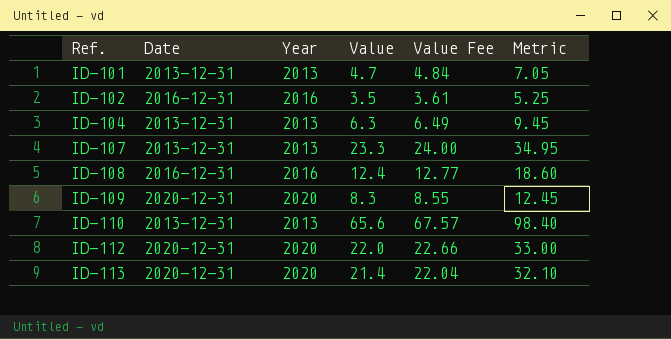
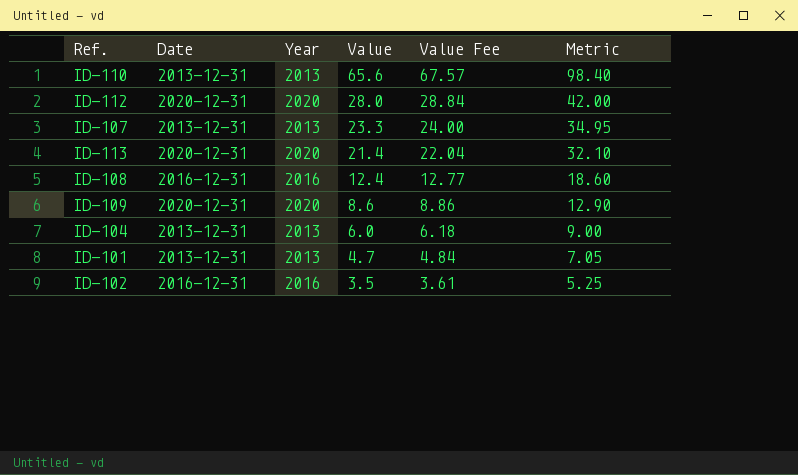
row order: Ref. ascending -> Value descending
ID-112 | Value: 22.0 -> 28.0
ID-112 | Value Fee: 22.66 -> 28.84
ID-112 | Metric: 33.00 -> 42.00
ID-109 | Value: 8.3 -> 8.6
ID-109 | Value Fee: 8.55 -> 8.86
ID-109 | Metric: 12.45 -> 12.90
ID-104 | Value: 6.3 -> 6.0
ID-104 | Value Fee: 6.49 -> 6.18
ID-104 | Metric: 9.45 -> 9.00

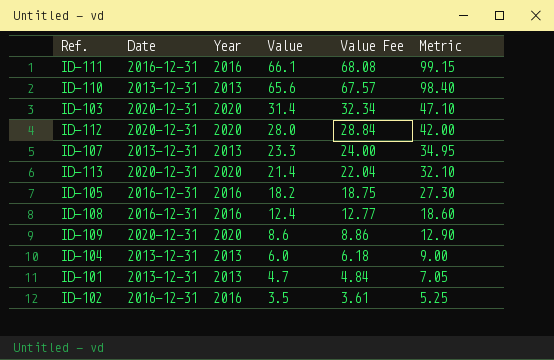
row ID-111: none -> 2016-12-31 | 2016 | 66.1 | 68.08 | 99.15
row ID-103: none -> 2020-12-31 | 2020 | 31.4 | 32.34 | 47.10
row ID-105: none -> 2016-12-31 | 2016 | 18.2 | 18.75 | 27.30

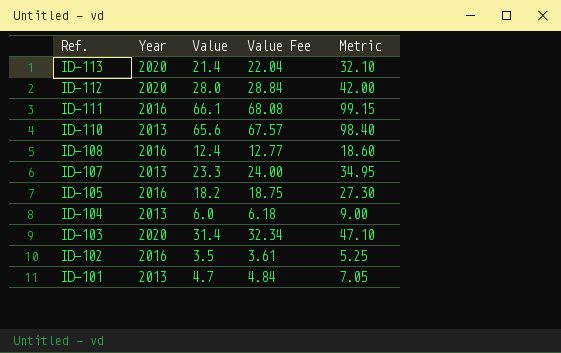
row order: Value descending -> Ref. descending
column Date | position: 2 -> none
row ID-109: 2020-12-31 | 2020 | 8.6 | 8.86 | 12.90 -> none

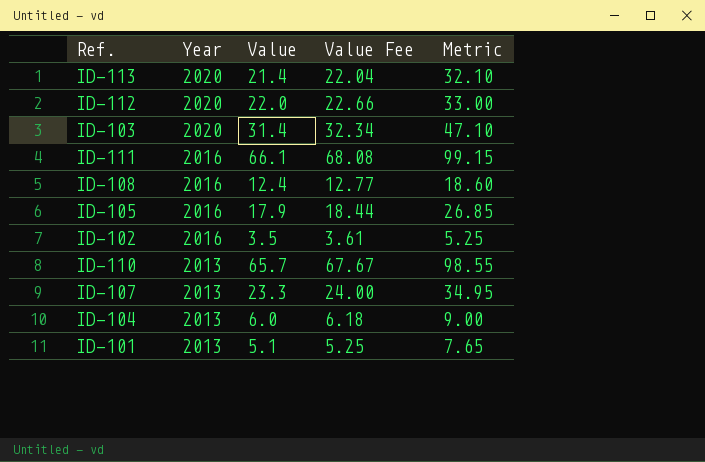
row order: Ref. descending -> Year descending
ID-112 | Value: 28.0 -> 22.0
ID-112 | Value Fee: 28.84 -> 22.66
ID-112 | Metric: 42.00 -> 33.00
ID-105 | Value: 18.2 -> 17.9
ID-105 | Value Fee: 18.75 -> 18.44
ID-105 | Metric: 27.30 -> 26.85
ID-110 | Value: 65.6 -> 65.7
ID-110 | Value Fee: 67.57 -> 67.67
ID-110 | Metric: 98.40 -> 98.55
ID-101 | Value: 4.7 -> 5.1
ID-101 | Value Fee: 4.84 -> 5.25
ID-101 | Metric: 7.05 -> 7.65

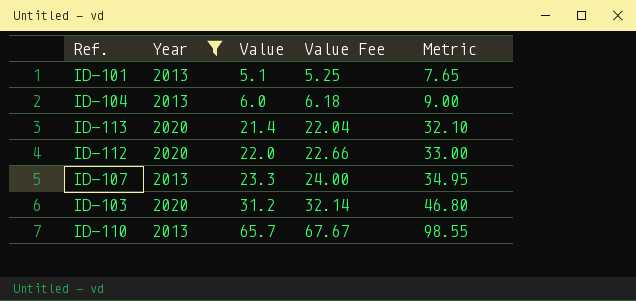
filter: none -> Year != 2016
row order: Year descending -> Value ascending
ID-103 | Value: 31.4 -> 31.2
ID-103 | Value Fee: 32.34 -> 32.14
ID-103 | Metric: 47.10 -> 46.80

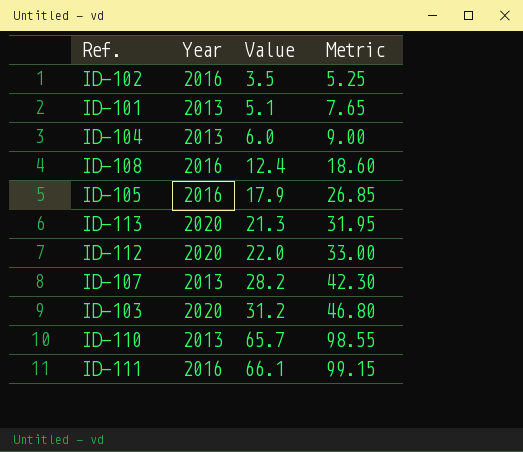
filter: Year != 2016 -> none
column Value Fee | formula: [Value] * 1.03 -> none
ID-113 | Value: 21.4 -> 21.3
ID-113 | Metric: 32.10 -> 31.95
ID-107 | Value: 23.3 -> 28.2
ID-107 | Metric: 34.95 -> 42.30

